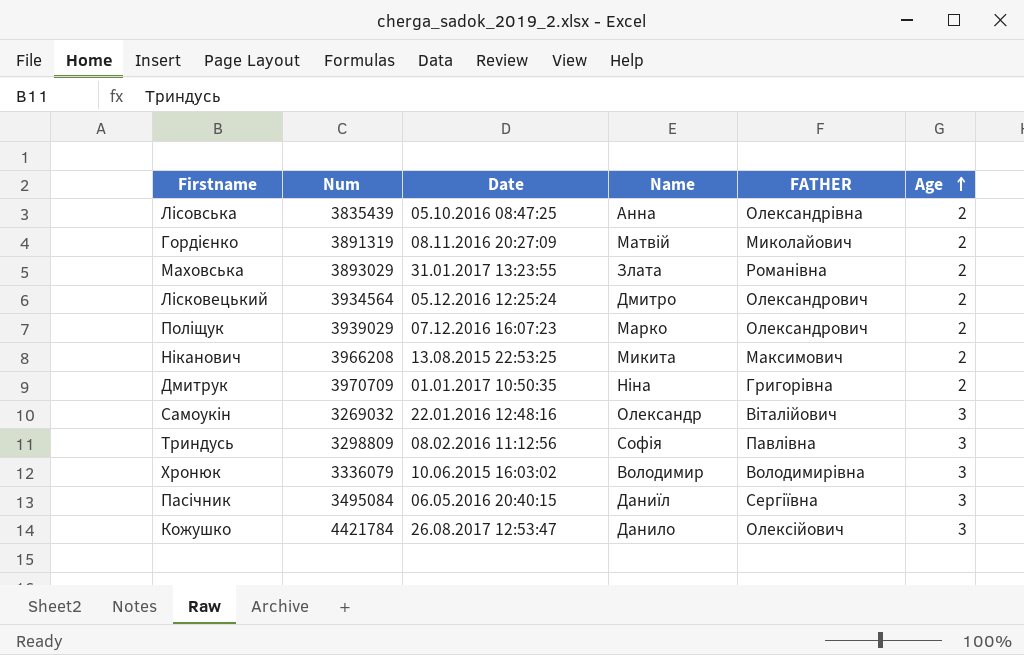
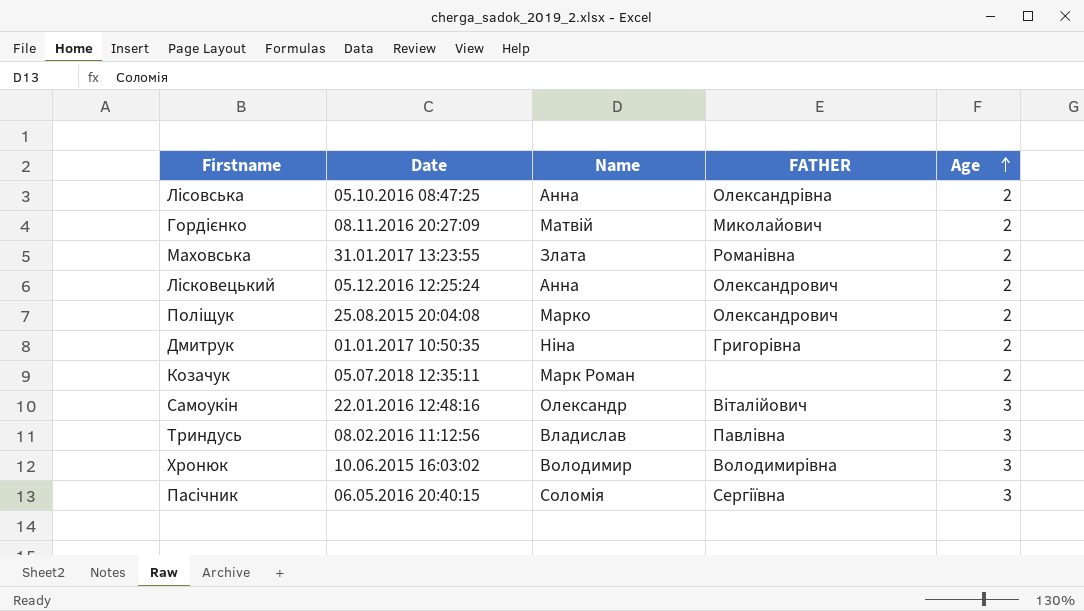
column Num | position: 2 -> none
row Ніканович: 3966208 | 13.08.2015 22:53:25 | Микита | Максимович | 2 -> none
row Кожушко: 4421784 | 26.08.2017 12:53:47 | Данило | Олексійович | 3 -> none
Лісковецький | Name: Дмитро -> Анна
Поліщук | Date: 07.12.2016 16:07:23 -> 25.08.2015 20:04:08
row Козачук: none -> 05.07.2018 12:35:11 | Марк Роман | none | 2
Триндусь | Name: Софія -> Владислав
Пасічник | Name: Даниїл -> Соломія

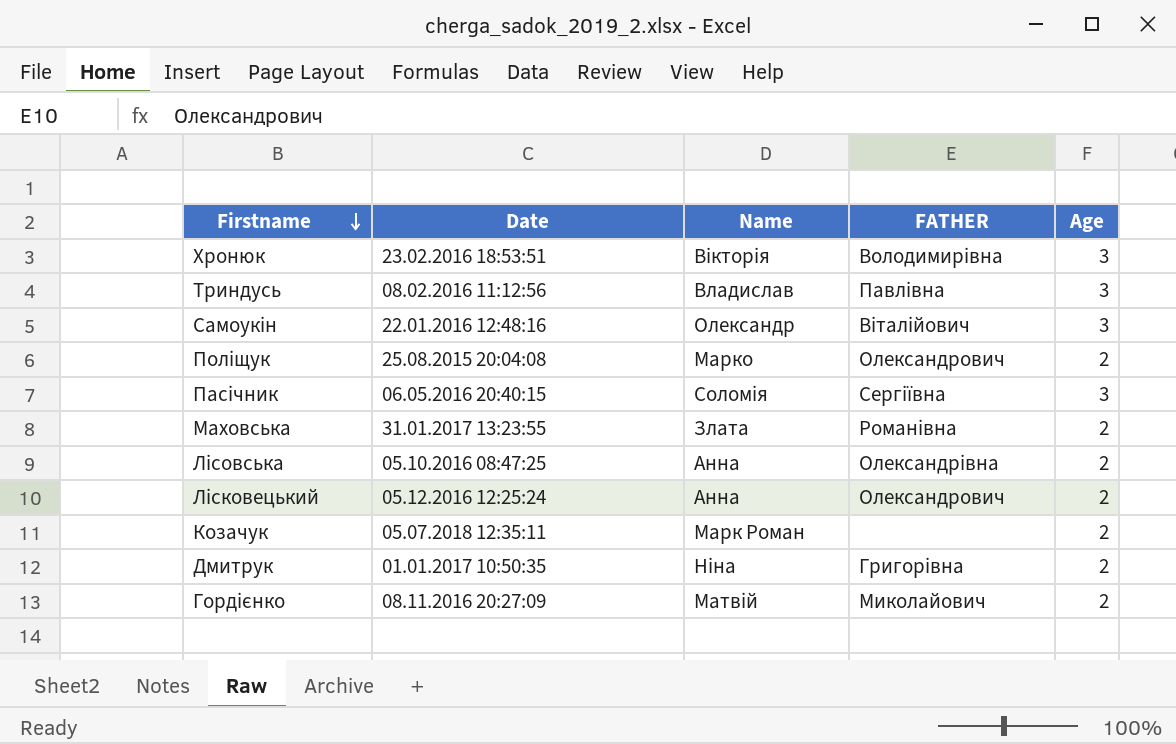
row order: Age ascending -> Firstname descending
Хронюк | Date: 10.06.2015 16:03:02 -> 23.02.2016 18:53:51
Хронюк | Name: Володимир -> Вікторія

